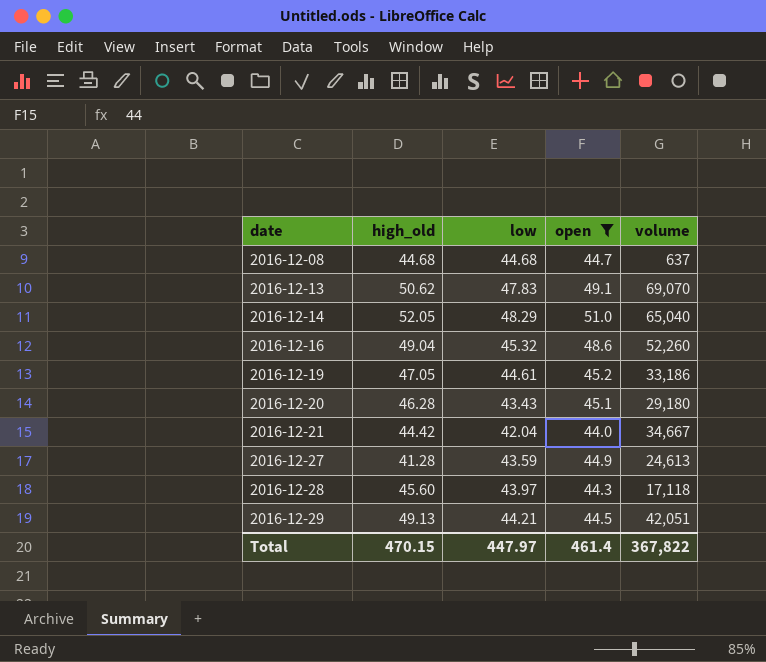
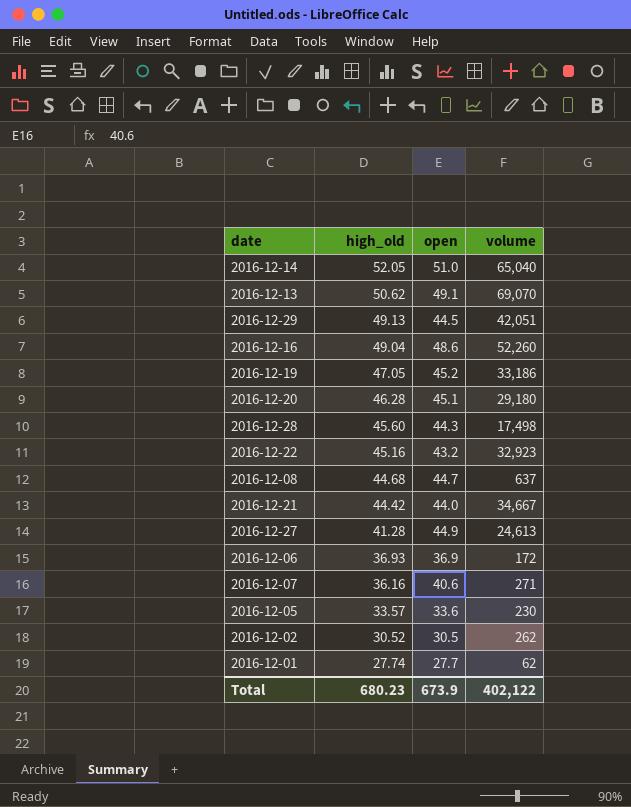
filter: open >= 44.0 -> none
row order: date ascending -> high_old descending
column low | position: 3 -> none
2016-12-28 | volume: 17,118 -> 17,498
Total | high_old: 470.15 -> 680.23
Total | open: 461.4 -> 673.9
Total | volume: 367,822 -> 402,122

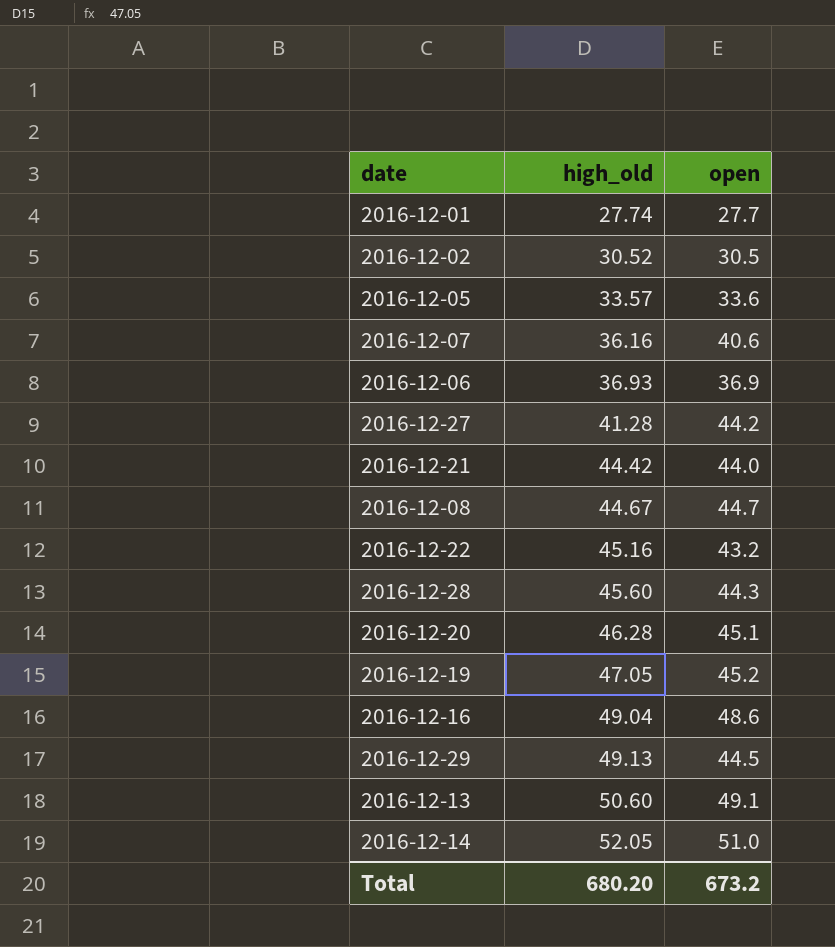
row order: high_old descending -> high_old ascending
column volume | position: 4 -> none
2016-12-27 | open: 44.9 -> 44.2
2016-12-08 | high_old: 44.68 -> 44.67
2016-12-13 | high_old: 50.62 -> 50.60
Total | high_old: 680.23 -> 680.20
Total | open: 673.9 -> 673.2

